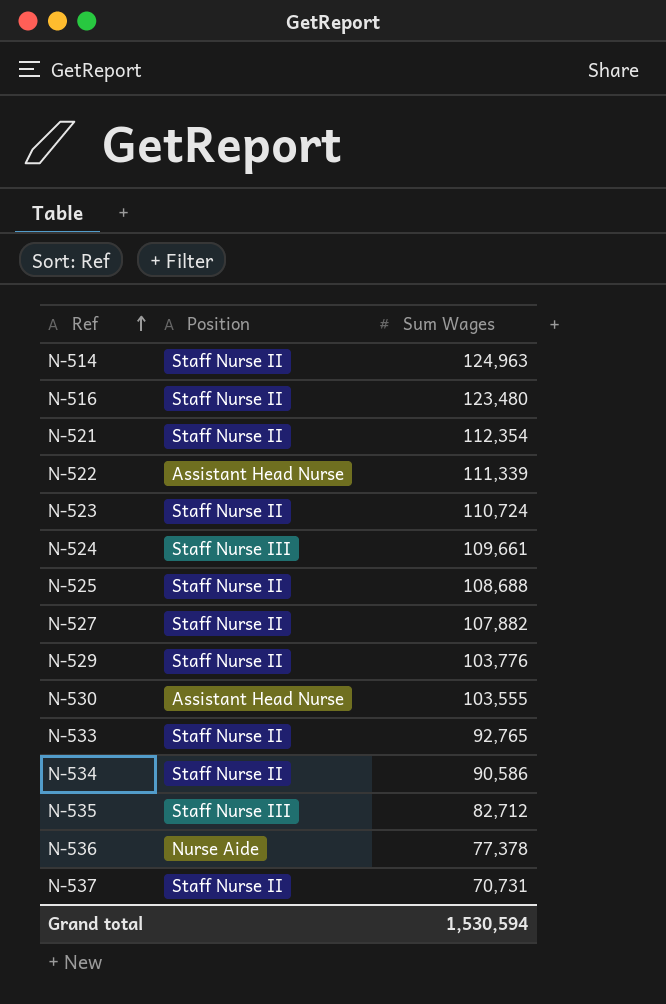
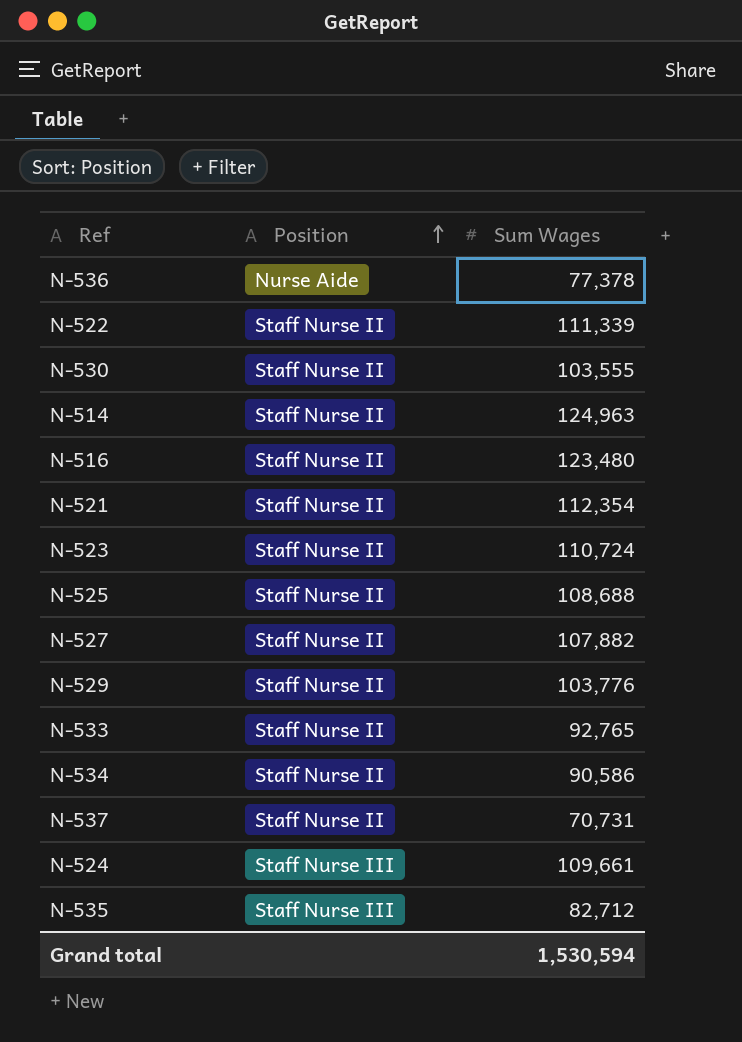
row order: Ref ascending -> Position ascending
N-522 | Position: Assistant Head Nurse -> Staff Nurse II
N-530 | Position: Assistant Head Nurse -> Staff Nurse II

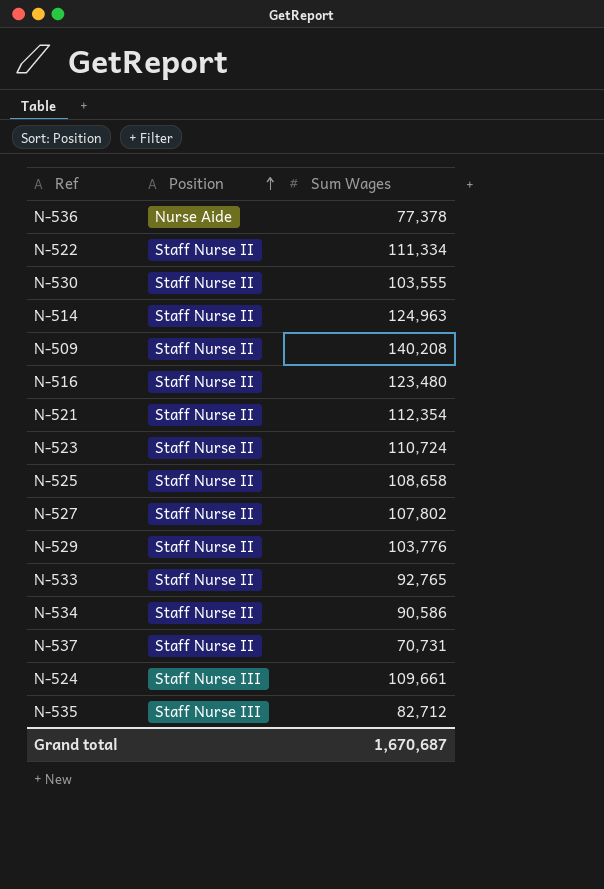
N-522 | Sum Wages: 111,339 -> 111,334
row N-509: none -> Staff Nurse II | 140,208
N-525 | Sum Wages: 108,688 -> 108,658
N-527 | Sum Wages: 107,882 -> 107,802
Grand total | Sum Wages: 1,530,594 -> 1,670,687

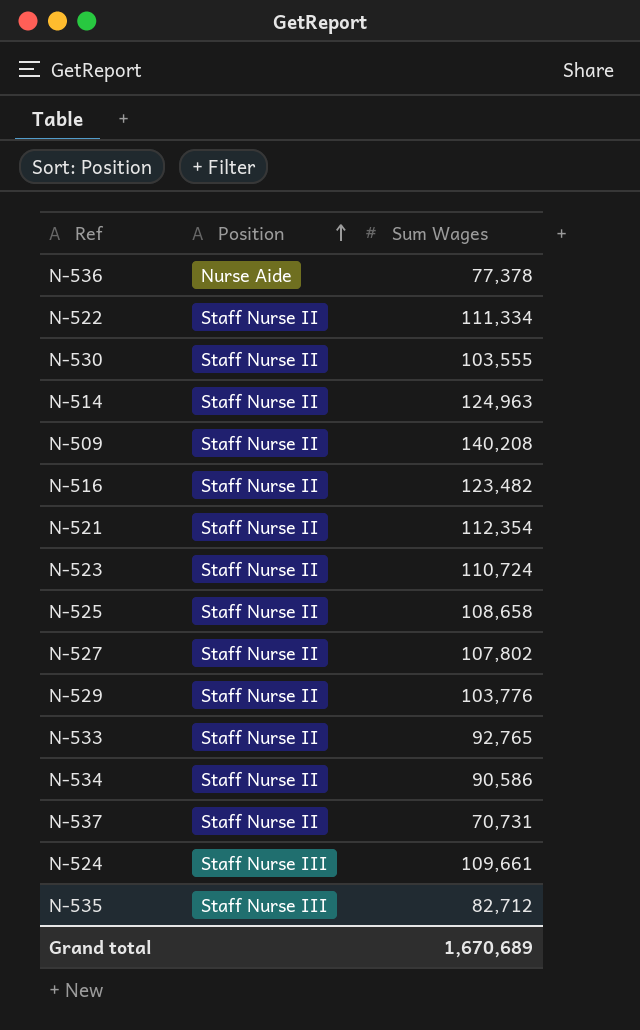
N-516 | Sum Wages: 123,480 -> 123,482
Grand total | Sum Wages: 1,670,687 -> 1,670,689

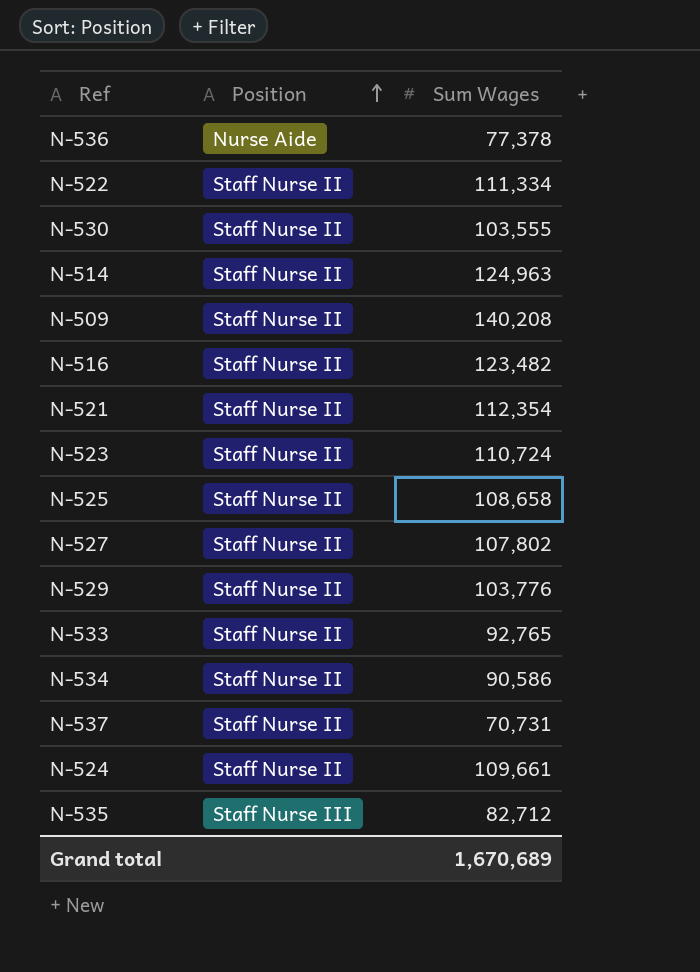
N-524 | Position: Staff Nurse III -> Staff Nurse II

